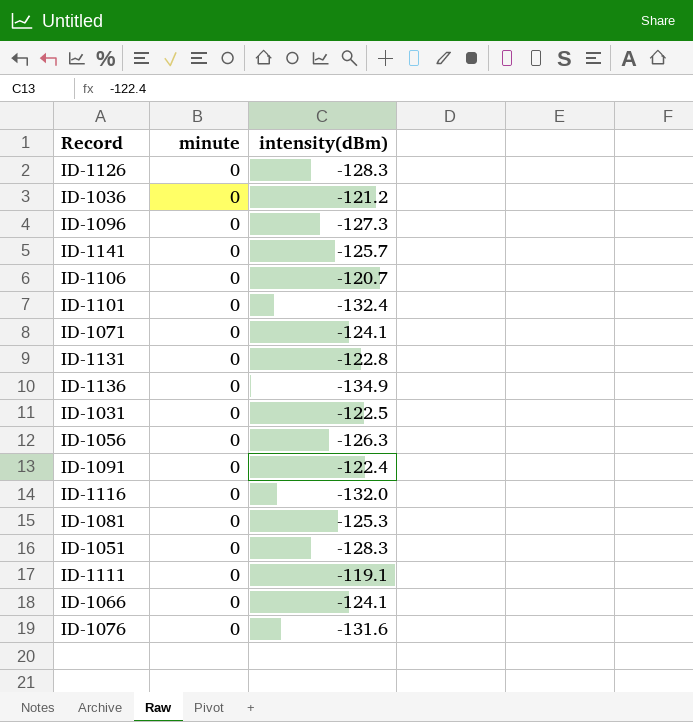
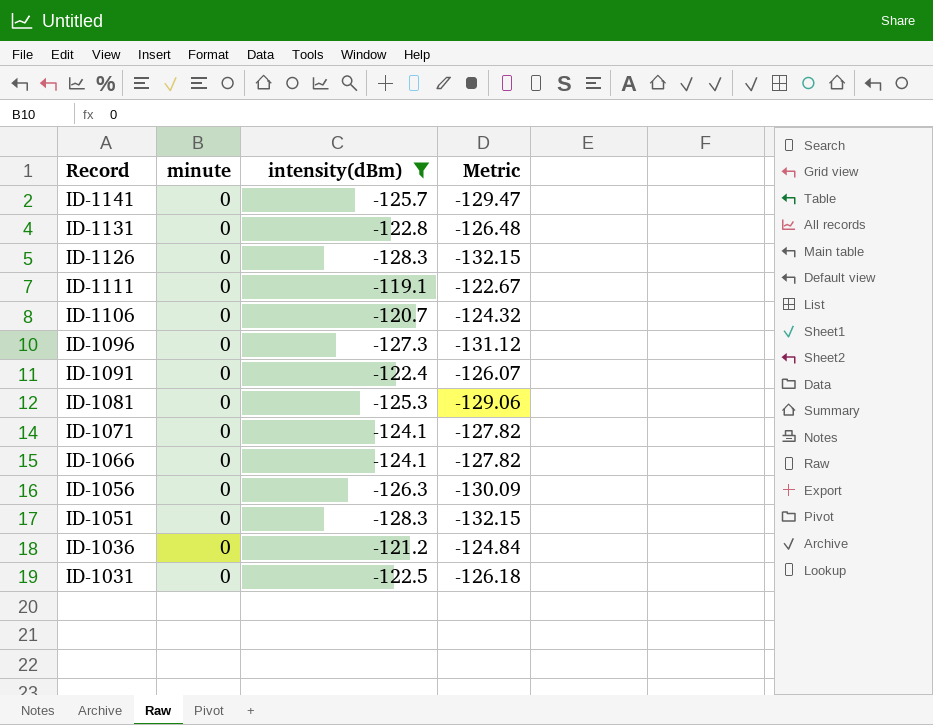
filter: none -> intensity(dBm) >= -128.3
row order: none -> Record descending
column Metric | formula: none -> [intensity(dBm)] * 1.03

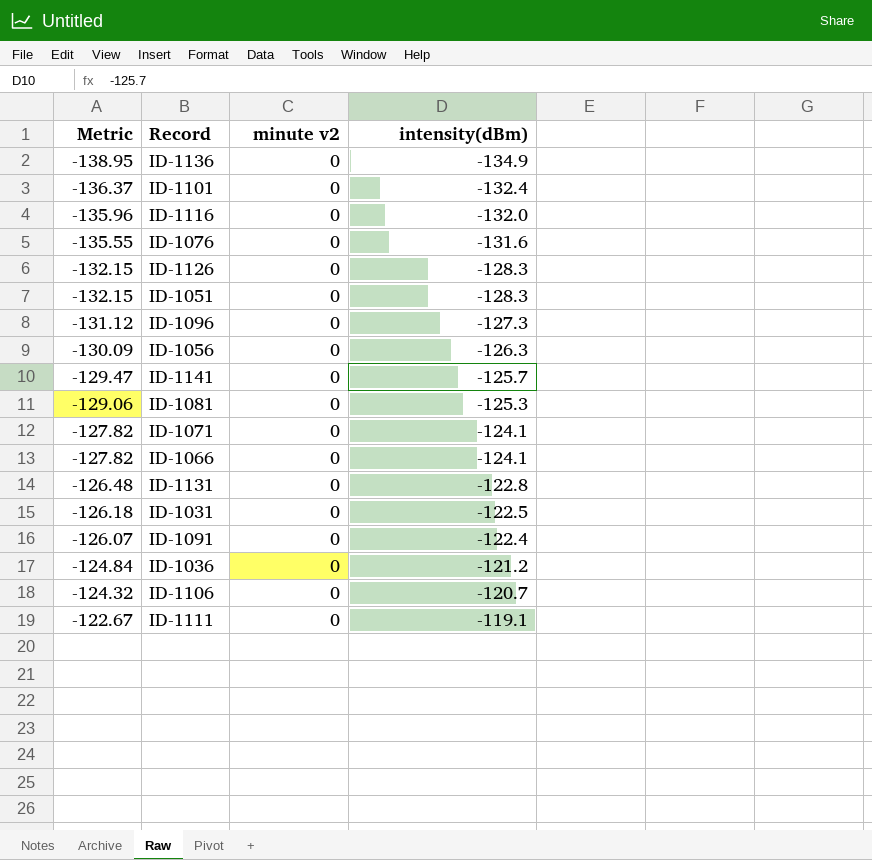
filter: intensity(dBm) >= -128.3 -> none
row order: Record descending -> Metric ascending
column Metric | position: 4 -> 1
column name: minute -> minute v2

